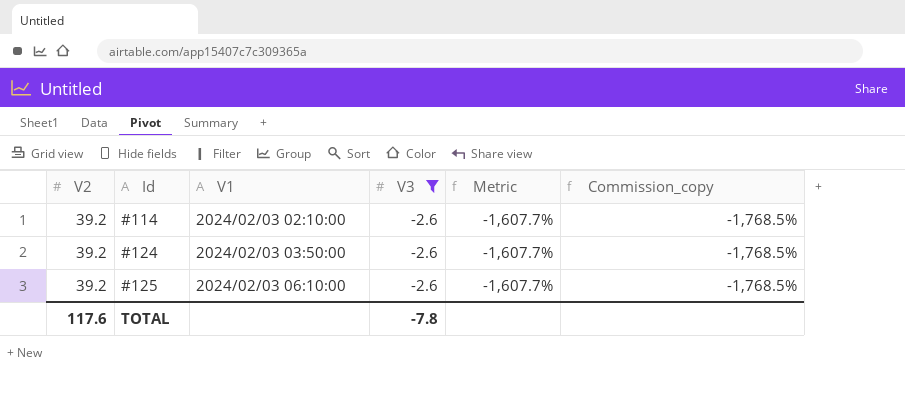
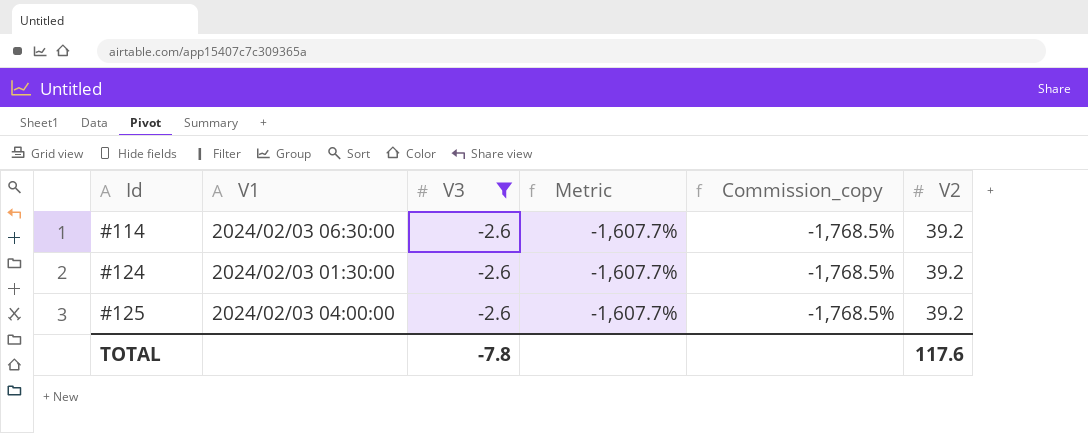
column V2 | position: 1 -> 6
#114 | V1: 2024/02/03 02:10:00 -> 2024/02/03 06:30:00
#124 | V1: 2024/02/03 03:50:00 -> 2024/02/03 01:30:00
#125 | V1: 2024/02/03 06:10:00 -> 2024/02/03 04:00:00

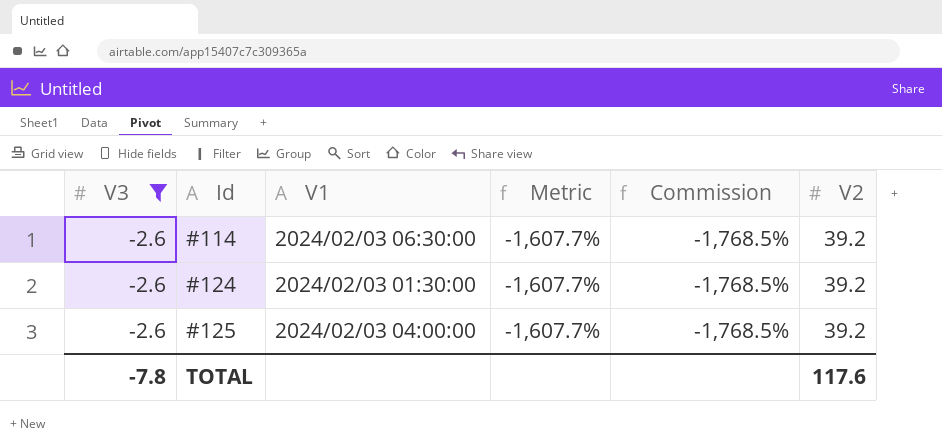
column V3 | position: 3 -> 1
column name: Commission_copy -> Commission

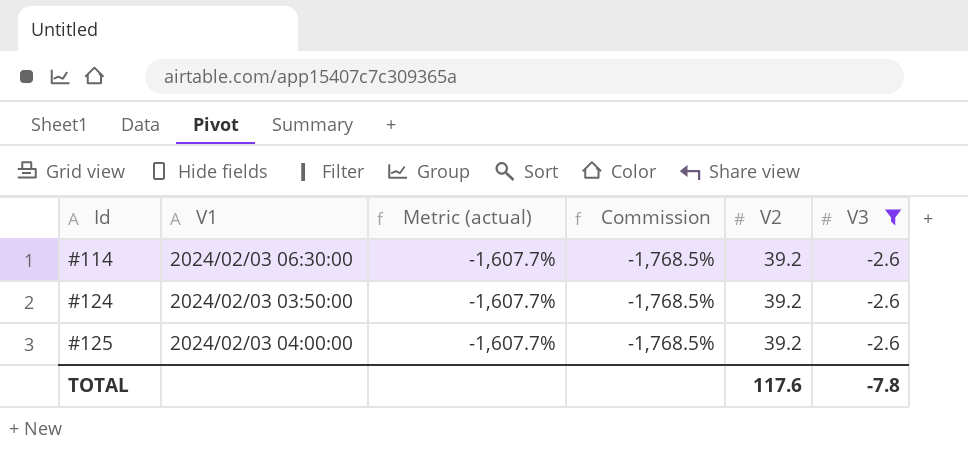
column name: Metric -> Metric (actual)
column V3 | position: 1 -> 6
#124 | V1: 2024/02/03 01:30:00 -> 2024/02/03 03:50:00

